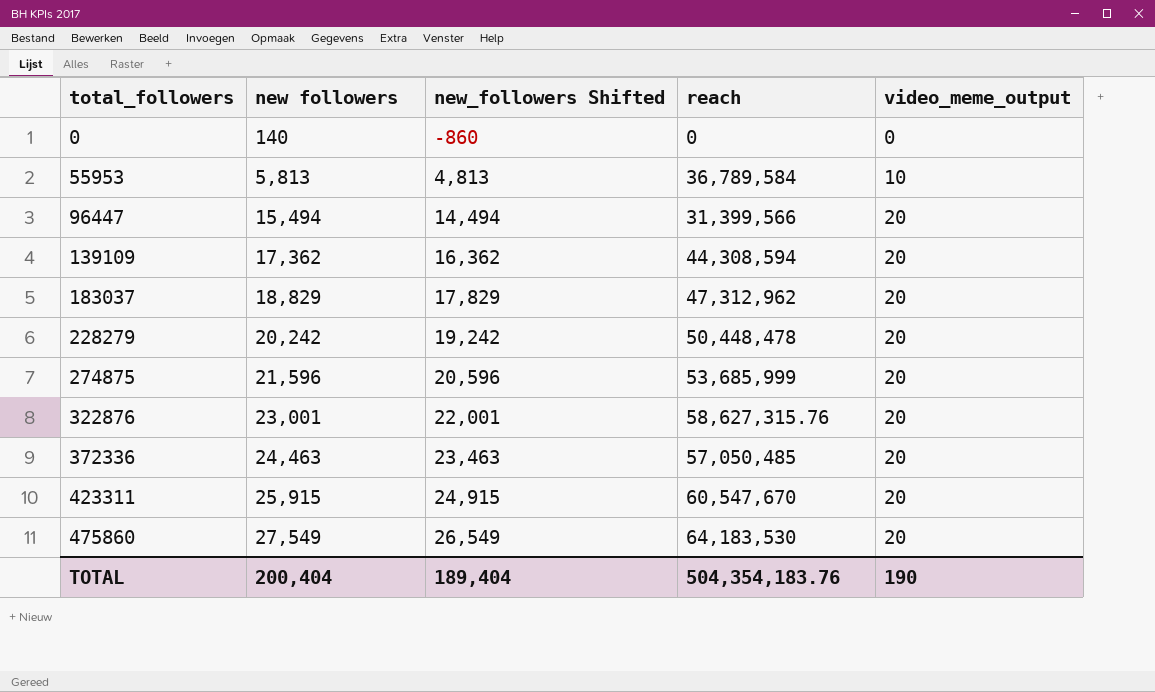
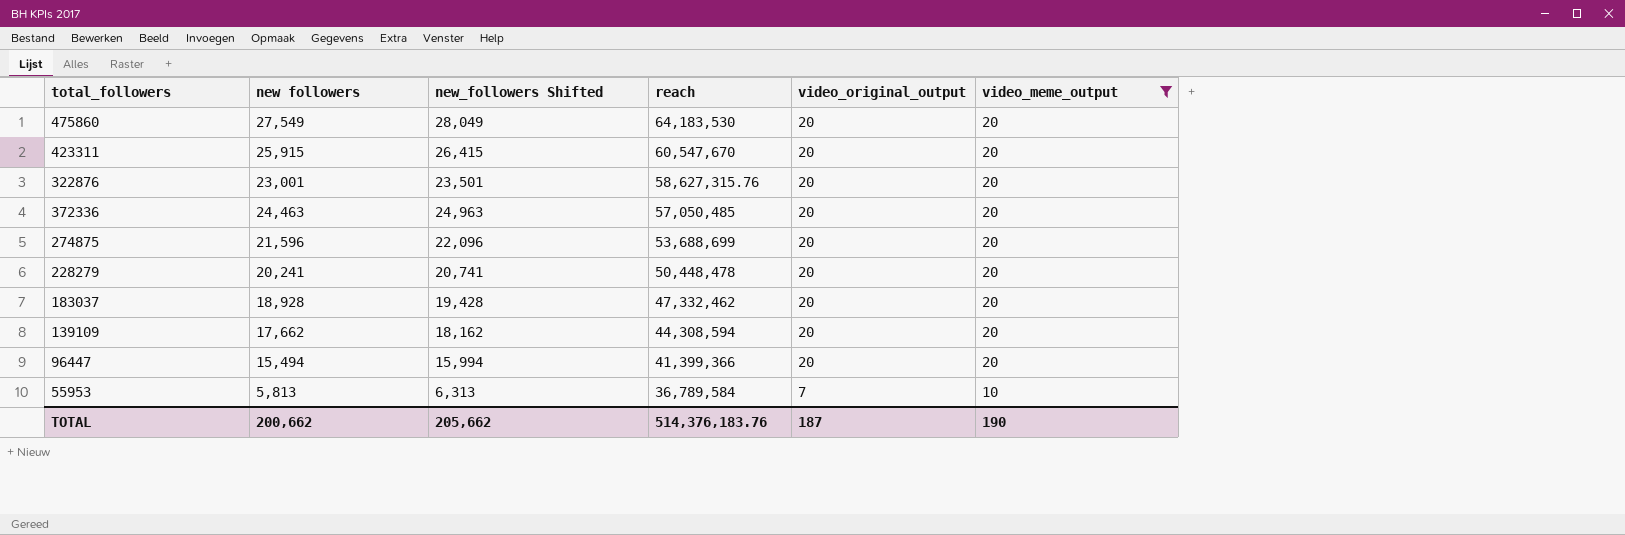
filter: none -> video_meme_output != 0
row order: total_followers ascending -> reach descending
column new_followers Shifted | formula: [new followers] - 1000 -> [new followers] + 500
column video_original_output | position: none -> 5
274875 | reach: 53,685,999 -> 53,688,699
228279 | new followers: 20,242 -> 20,241
183037 | new followers: 18,829 -> 18,928
183037 | reach: 47,312,962 -> 47,332,462
139109 | new followers: 17,362 -> 17,662
96447 | reach: 31,399,566 -> 41,399,366
TOTAL | new followers: 200,404 -> 200,662
TOTAL | new_followers Shifted: 189,404 -> 205,662
TOTAL | reach: 504,354,183.76 -> 514,376,183.76

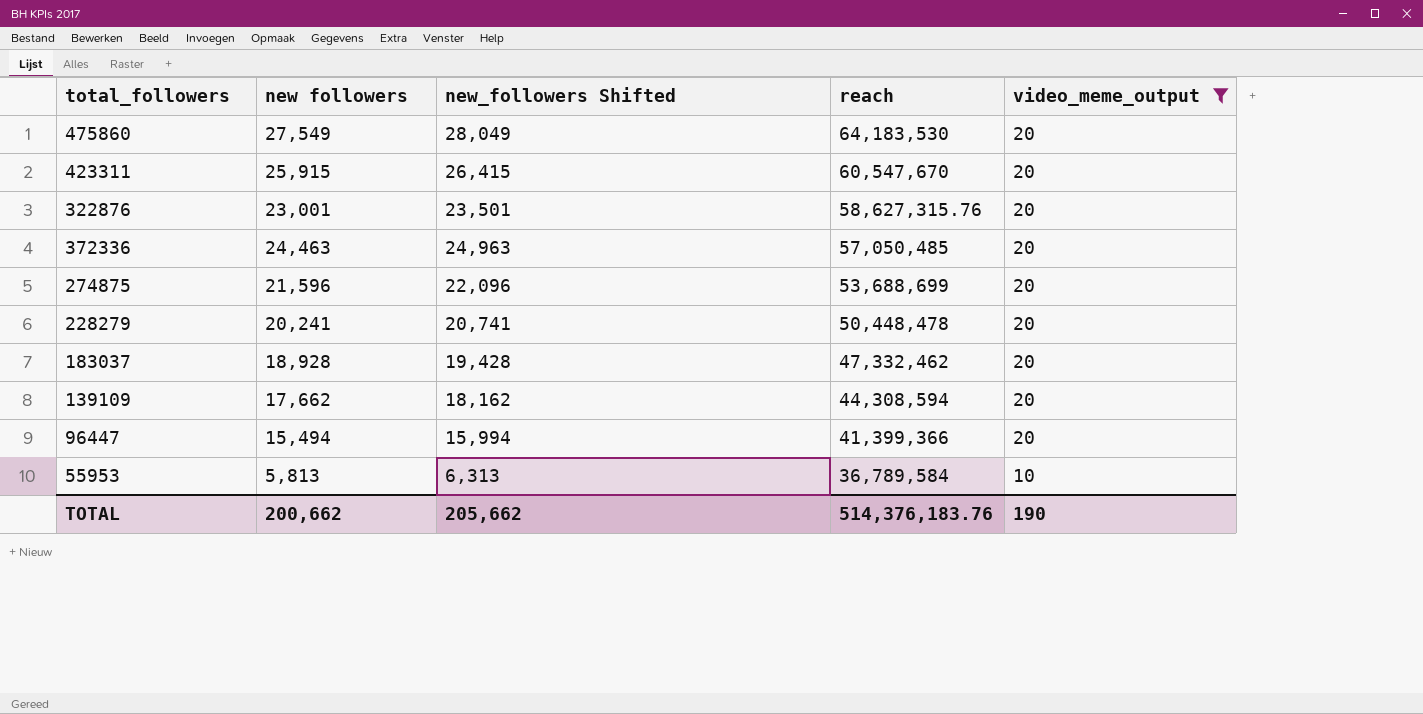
column video_original_output | position: 5 -> none

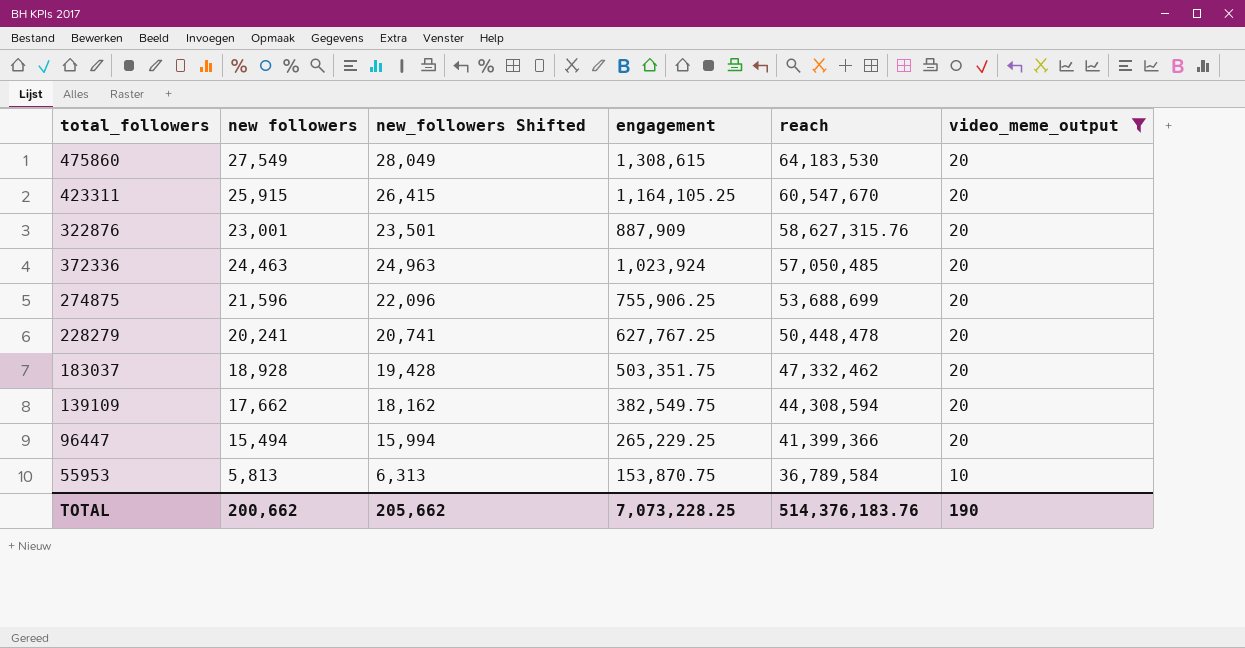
column engagement | position: none -> 4

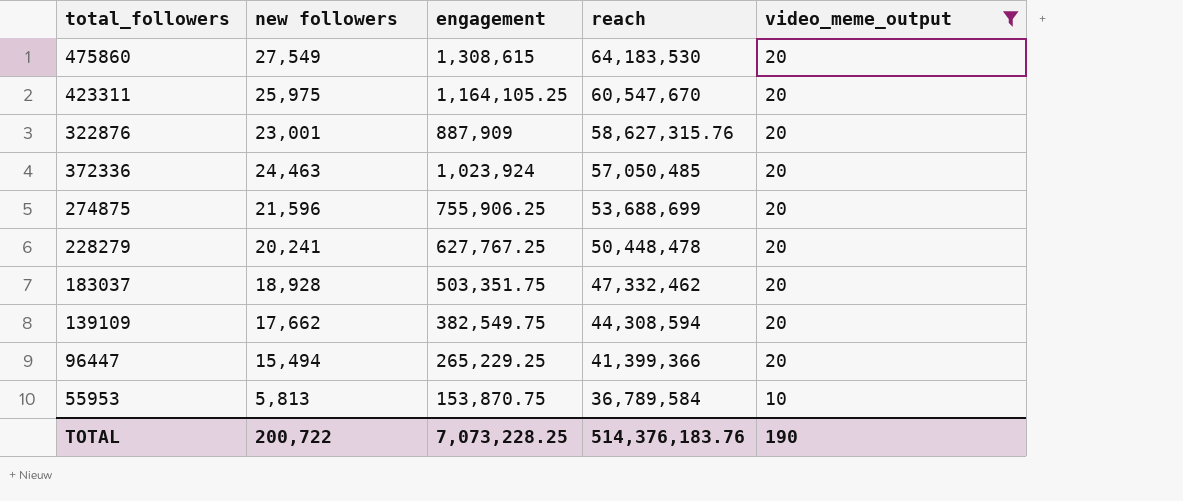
column new_followers Shifted | formula: [new followers] + 500 -> none
423311 | new followers: 25,915 -> 25,975
TOTAL | new followers: 200,662 -> 200,722

